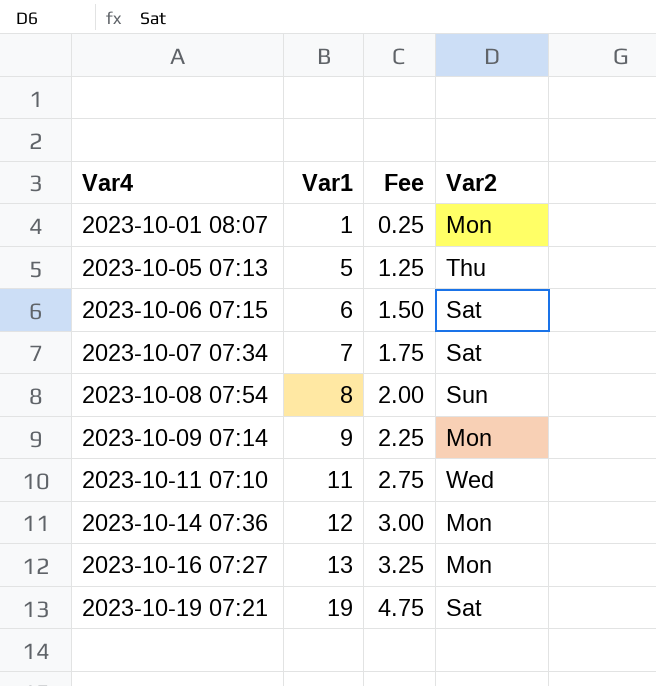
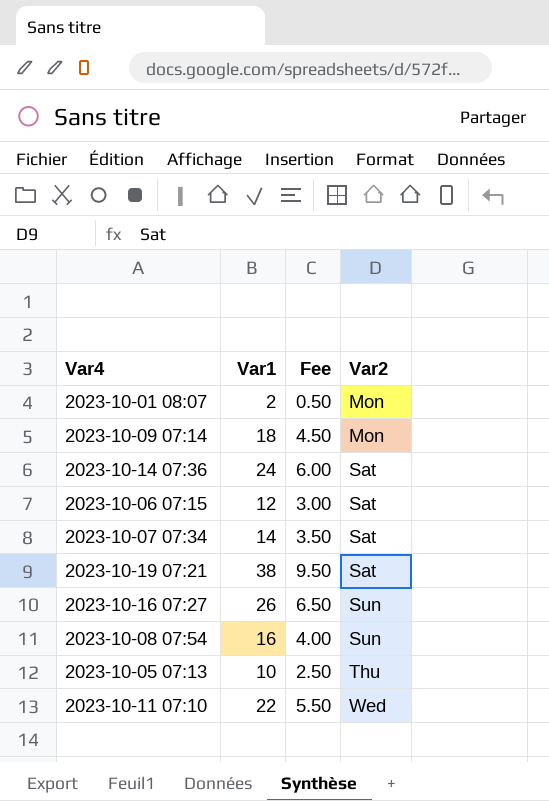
row order: Var4 ascending -> Var2 ascending
2023-10-01 08:07 | Var1: 1 -> 2
2023-10-01 08:07 | Fee: 0.25 -> 0.50
2023-10-09 07:14 | Var1: 9 -> 18
2023-10-09 07:14 | Fee: 2.25 -> 4.50
2023-10-14 07:36 | Var1: 12 -> 24
2023-10-14 07:36 | Fee: 3.00 -> 6.00
2023-10-14 07:36 | Var2: Mon -> Sat
2023-10-06 07:15 | Var1: 6 -> 12
2023-10-06 07:15 | Fee: 1.50 -> 3.00
2023-10-07 07:34 | Var1: 7 -> 14
2023-10-07 07:34 | Fee: 1.75 -> 3.50
2023-10-19 07:21 | Var1: 19 -> 38
2023-10-19 07:21 | Fee: 4.75 -> 9.50
2023-10-16 07:27 | Var1: 13 -> 26
2023-10-16 07:27 | Fee: 3.25 -> 6.50
2023-10-16 07:27 | Var2: Mon -> Sun
2023-10-08 07:54 | Var1: 8 -> 16
2023-10-08 07:54 | Fee: 2.00 -> 4.00
2023-10-05 07:13 | Var1: 5 -> 10
2023-10-05 07:13 | Fee: 1.25 -> 2.50
2023-10-11 07:10 | Var1: 11 -> 22
2023-10-11 07:10 | Fee: 2.75 -> 5.50

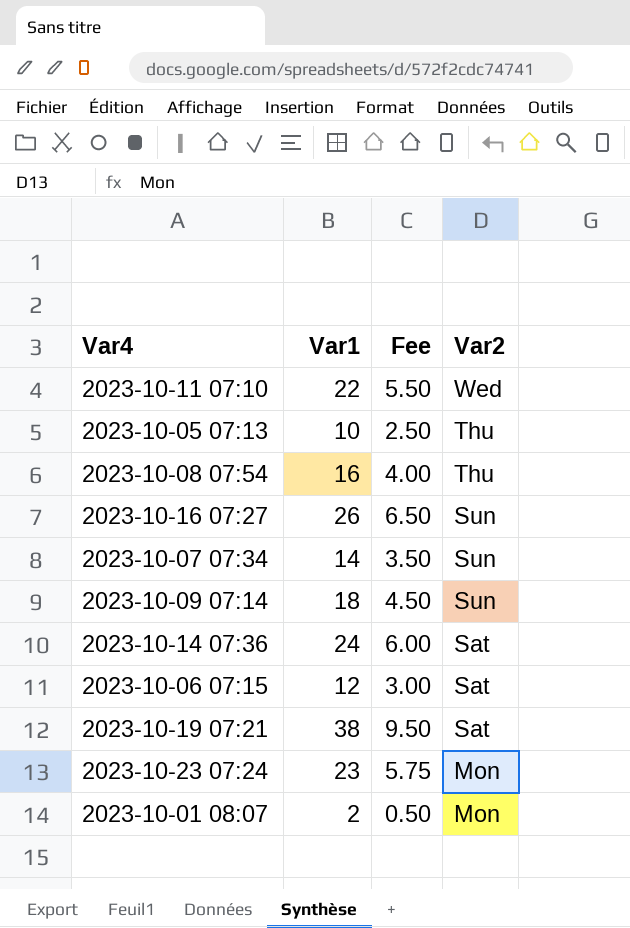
row order: Var2 ascending -> Var2 descending
2023-10-08 07:54 | Var2: Sun -> Thu
2023-10-07 07:34 | Var2: Sat -> Sun
2023-10-09 07:14 | Var2: Mon -> Sun
row 2023-10-23 07:24: none -> 23 | 5.75 | Mon

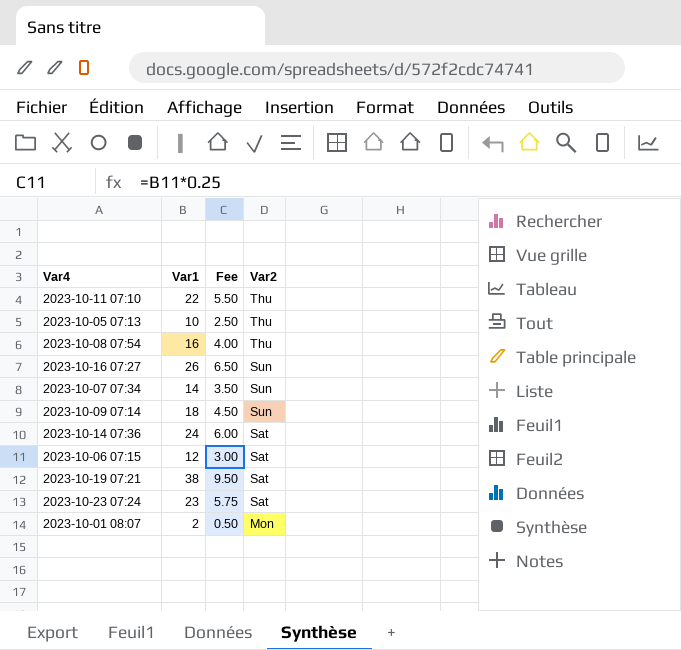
2023-10-11 07:10 | Var2: Wed -> Thu
2023-10-23 07:24 | Var2: Mon -> Sat

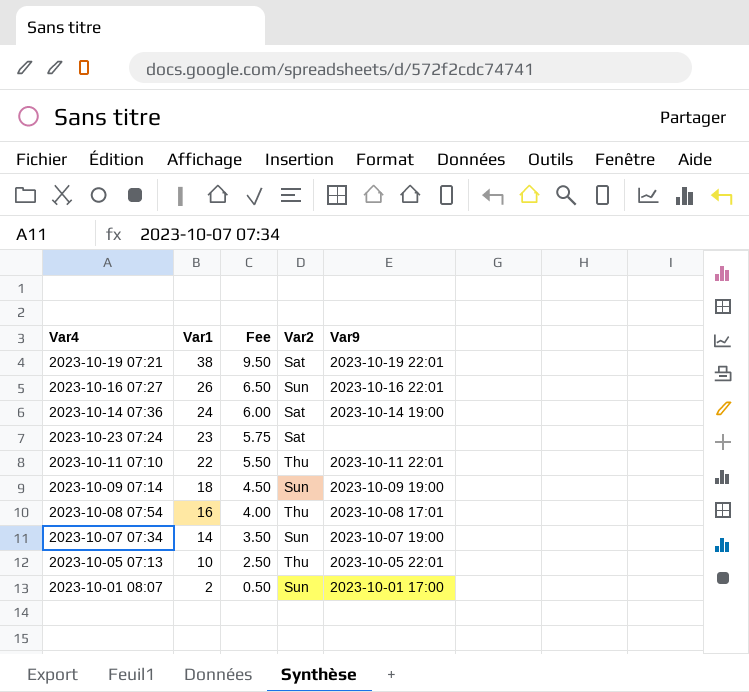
row order: Var2 descending -> Var1 descending
column Var9 | position: none -> 5
row 2023-10-06 07:15: 12 | 3.00 | Sat -> none
2023-10-01 08:07 | Var2: Mon -> Sun

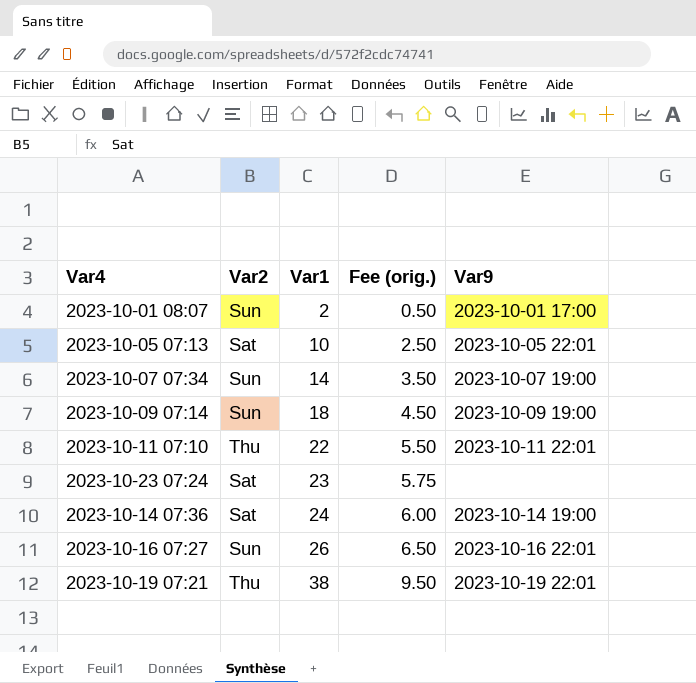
row order: Var1 descending -> Var1 ascending
column Var2 | position: 4 -> 2
column name: Fee -> Fee (orig.)
row 2023-10-08 07:54: 16 | 4.00 | Thu | 2023-10-08 17:01 -> none
2023-10-05 07:13 | Var2: Thu -> Sat
2023-10-19 07:21 | Var2: Sat -> Thu

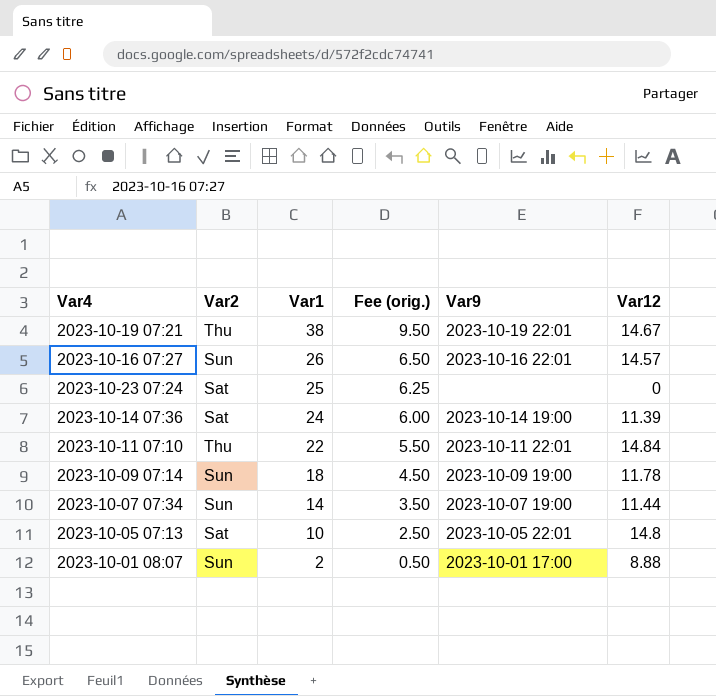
row order: Var1 ascending -> Var1 descending
column Var12 | position: none -> 6
2023-10-23 07:24 | Var1: 23 -> 25
2023-10-23 07:24 | Fee (orig.): 5.75 -> 6.25

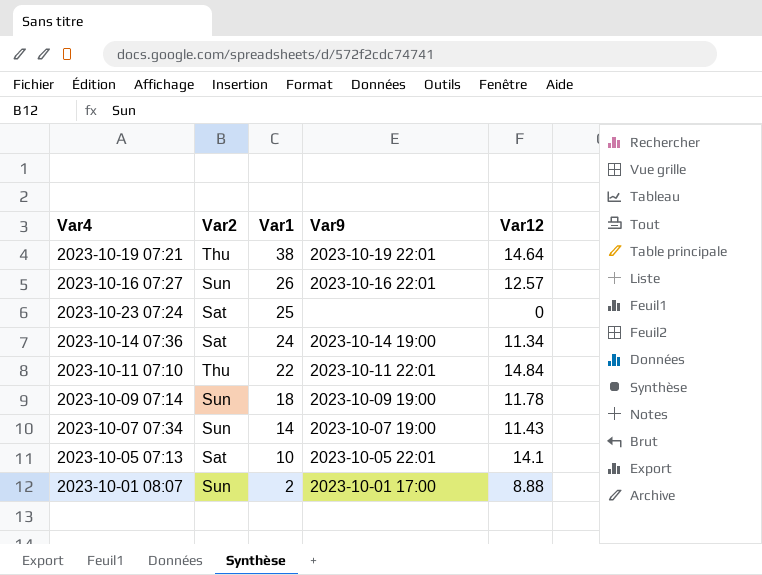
column Fee (orig.) | formula: [Var1] * 0.25 -> none
2023-10-19 07:21 | Var12: 14.67 -> 14.64
2023-10-16 07:27 | Var12: 14.57 -> 12.57
2023-10-14 07:36 | Var12: 11.39 -> 11.34
2023-10-07 07:34 | Var12: 11.44 -> 11.43
2023-10-05 07:13 | Var12: 14.8 -> 14.1

